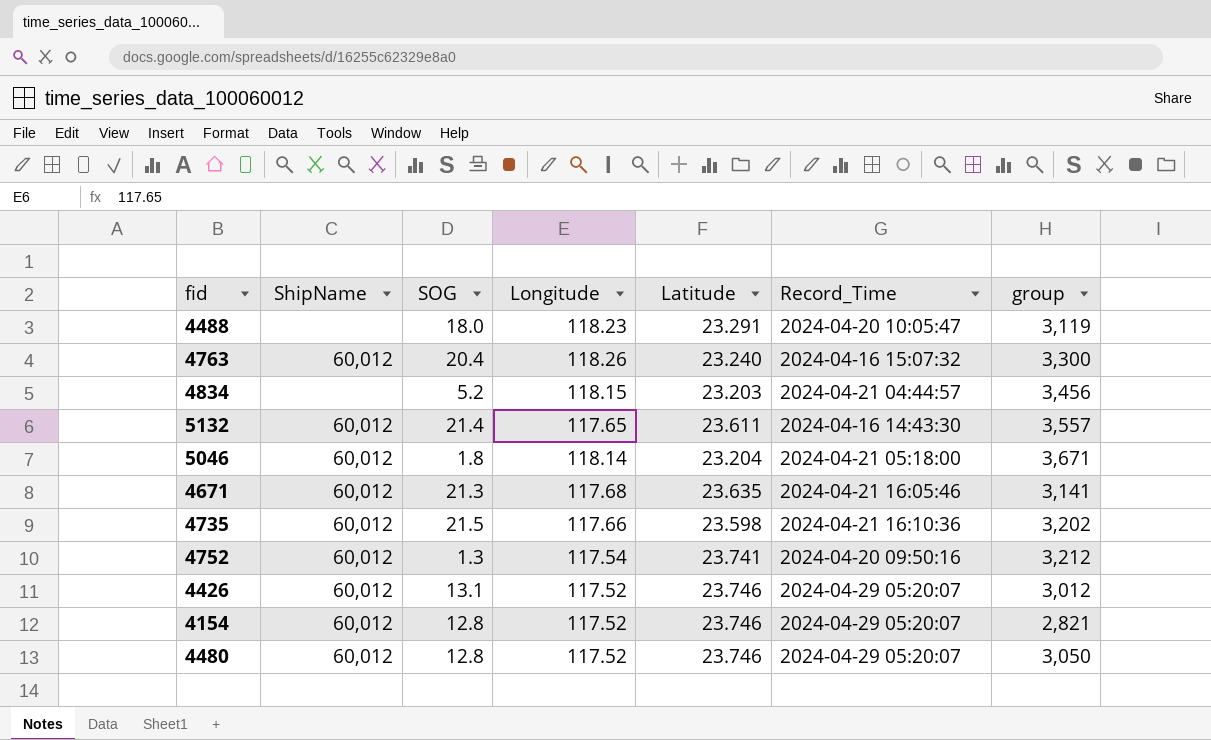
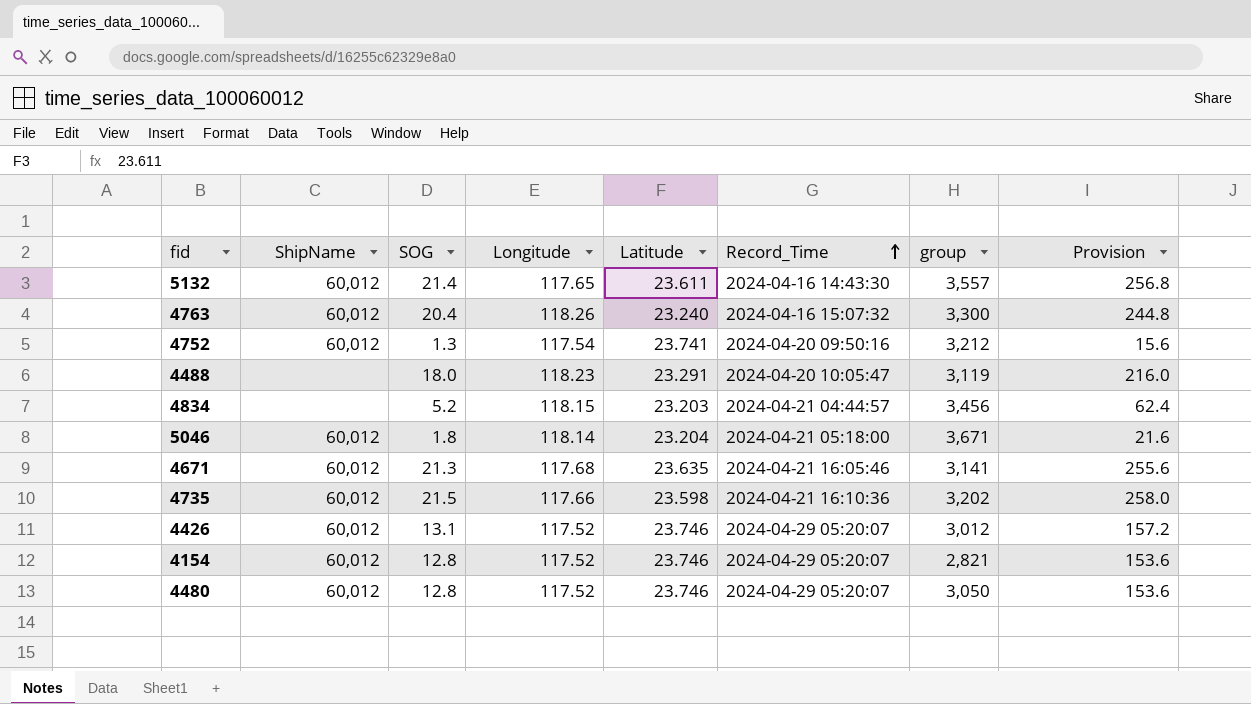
row order: none -> Record_Time ascending
column Provision | formula: none -> [SOG] * 12

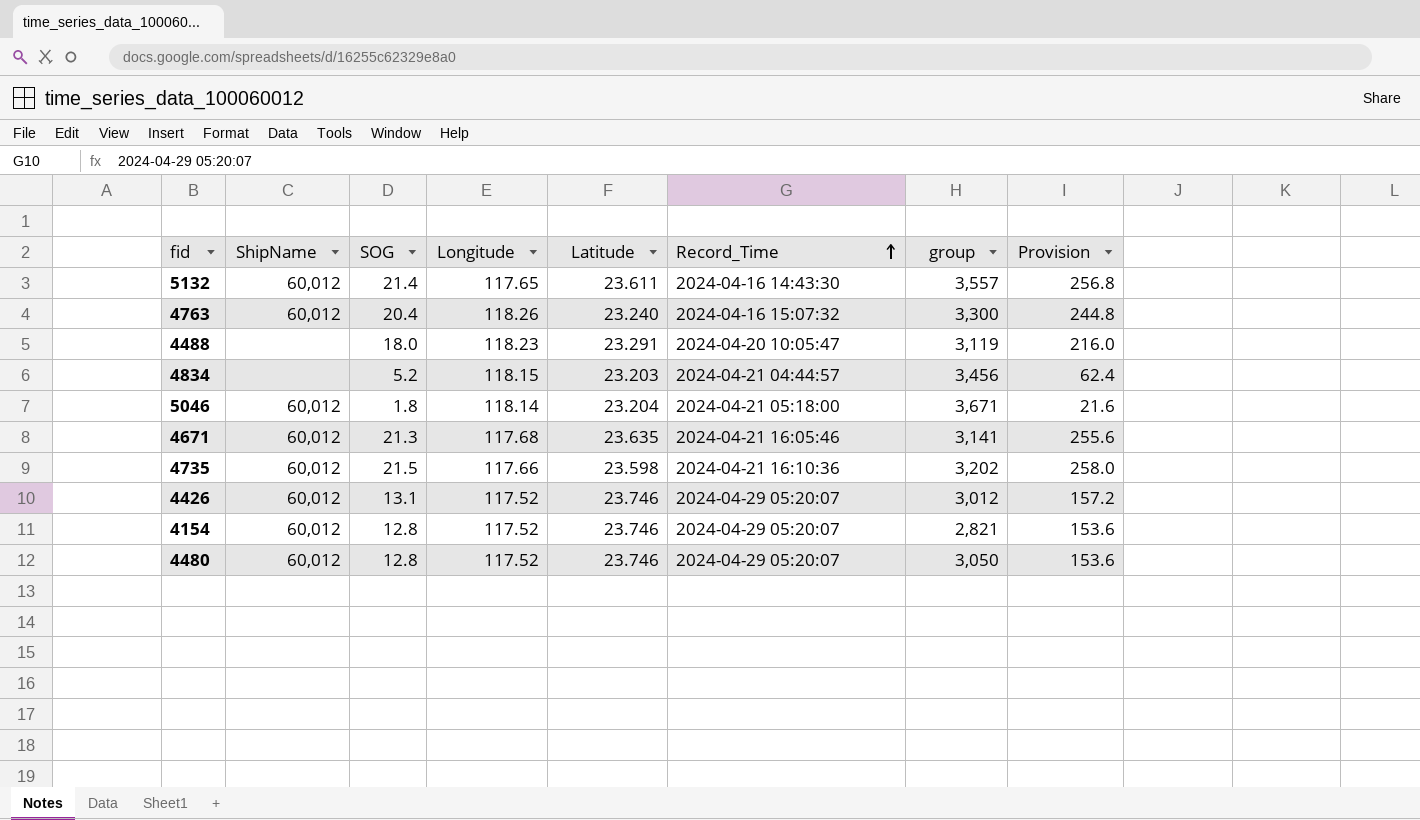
row 4752: 60,012 | 1.3 | 117.54 | 23.741 | 2024-04-20 09:50:16 | 3,212 | 15.6 -> none

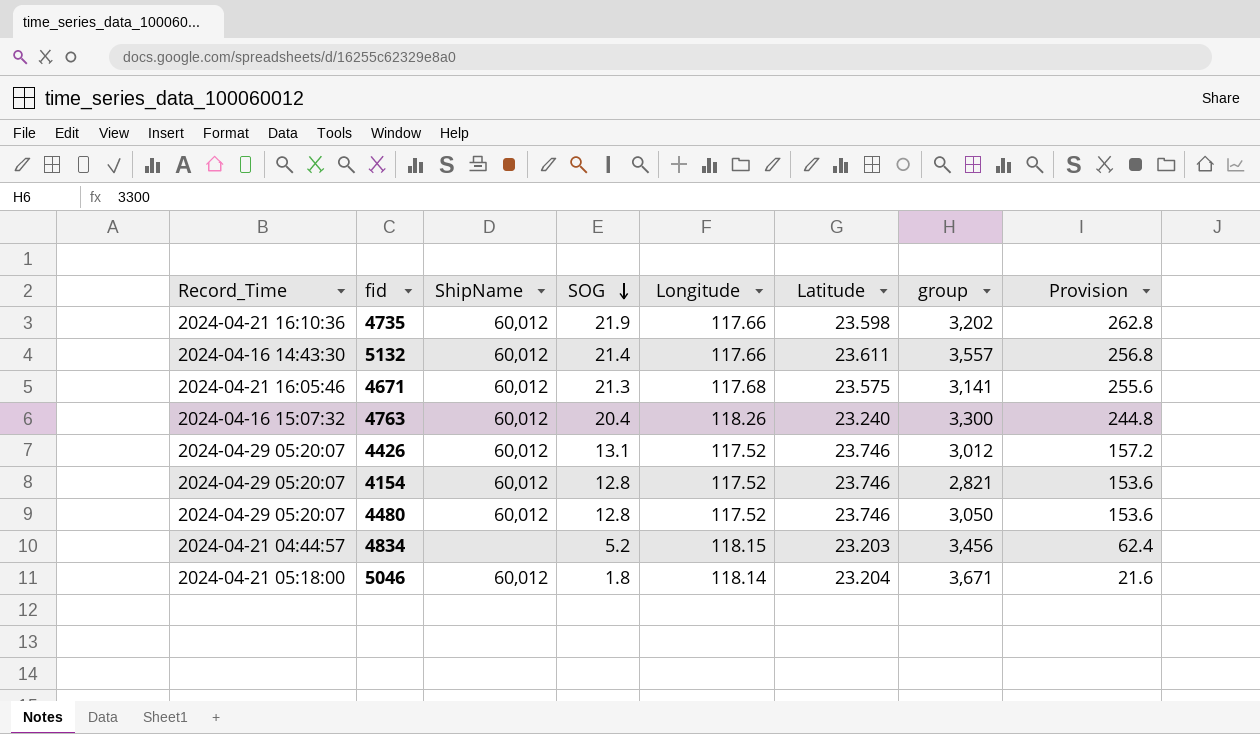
row order: Record_Time ascending -> SOG descending
column Record_Time | position: 6 -> 1
row 4488: none | 18.0 | 118.23 | 23.291 | 2024-04-20 10:05:47 | 3,119 | 216.0 -> none
4735 | SOG: 21.5 -> 21.9
4735 | Provision: 258.0 -> 262.8
5132 | Longitude: 117.65 -> 117.66
4671 | Latitude: 23.635 -> 23.575

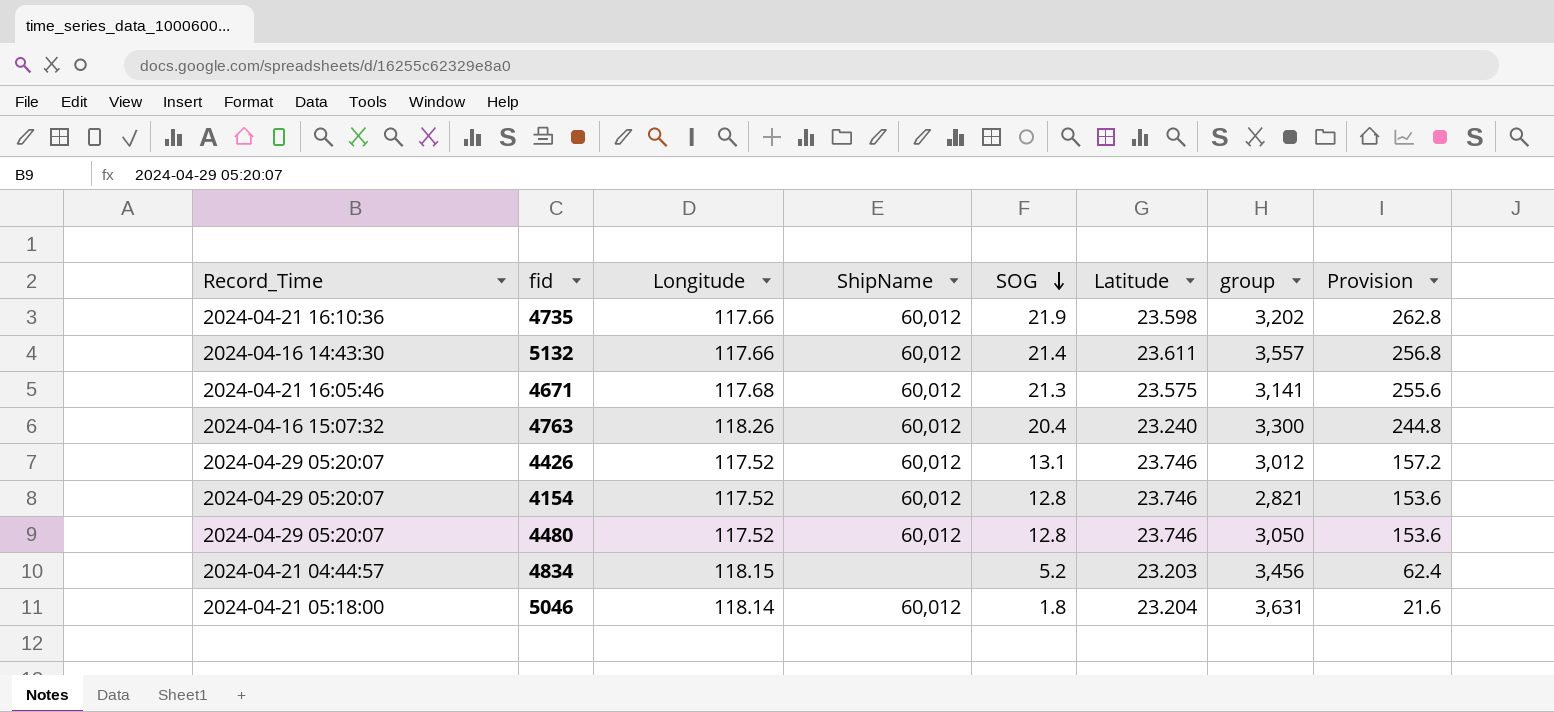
column Longitude | position: 5 -> 3
5046 | group: 3,671 -> 3,631

